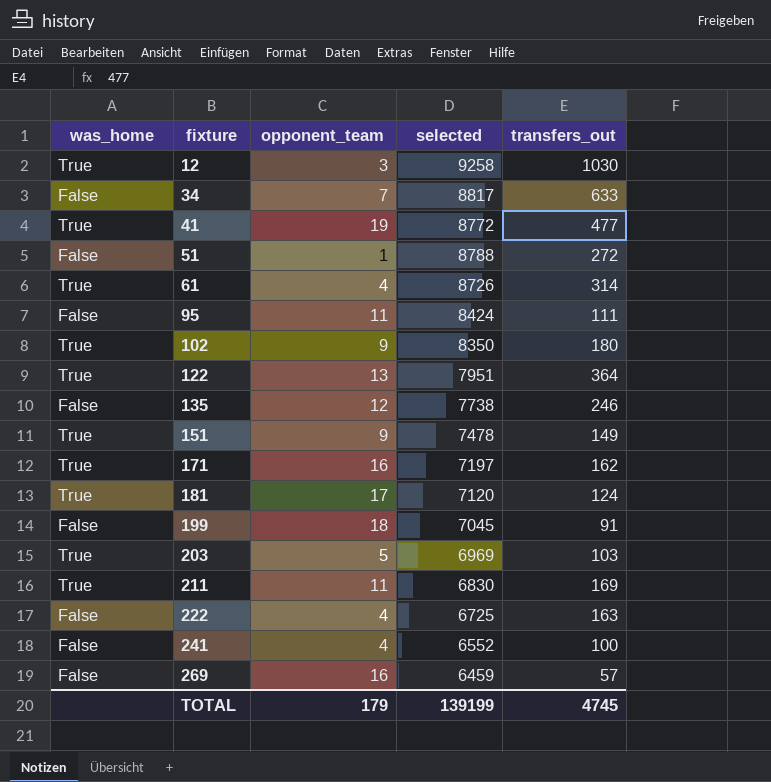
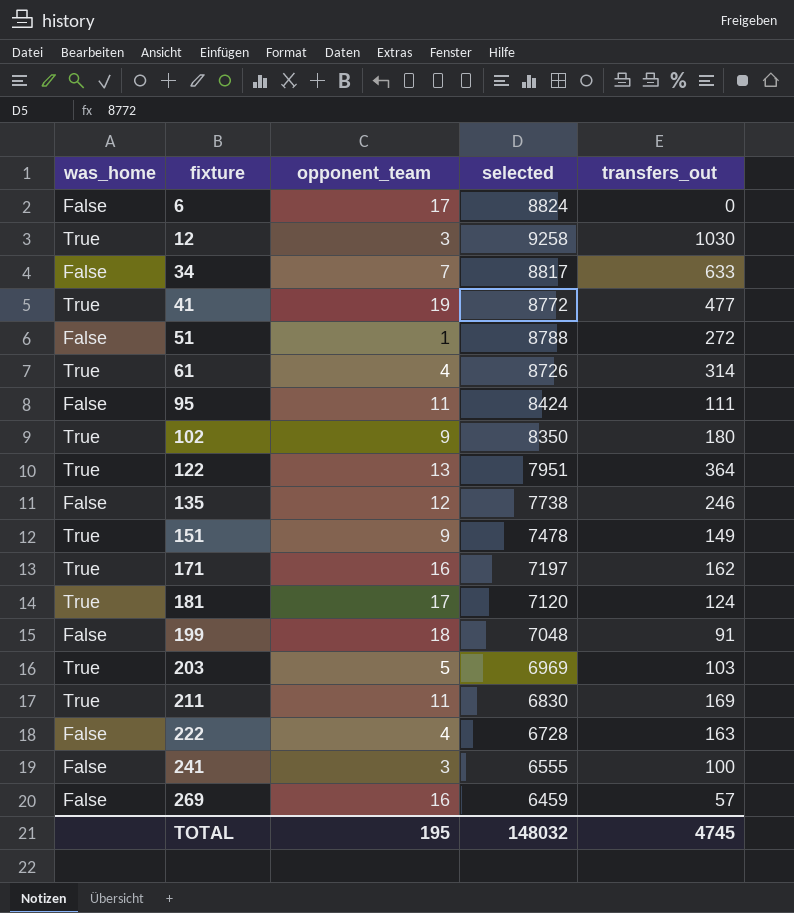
row 6: none -> False | 17 | 8824 | 0
199 | selected: 7045 -> 7048
222 | selected: 6725 -> 6728
241 | opponent_team: 4 -> 3
241 | selected: 6552 -> 6555
TOTAL | opponent_team: 179 -> 195
TOTAL | selected: 139199 -> 148032

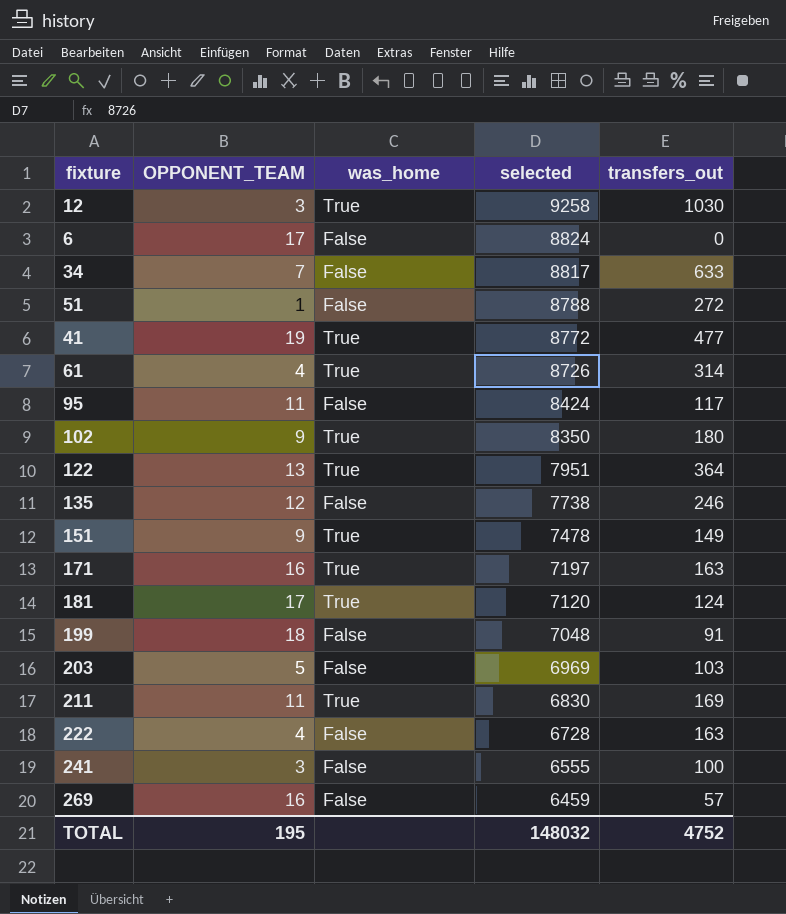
row order: fixture ascending -> selected descending
column name: opponent_team -> OPPONENT_TEAM
column was_home | position: 1 -> 3
95 | transfers_out: 111 -> 117
171 | transfers_out: 162 -> 163
203 | was_home: True -> False
TOTAL | transfers_out: 4745 -> 4752

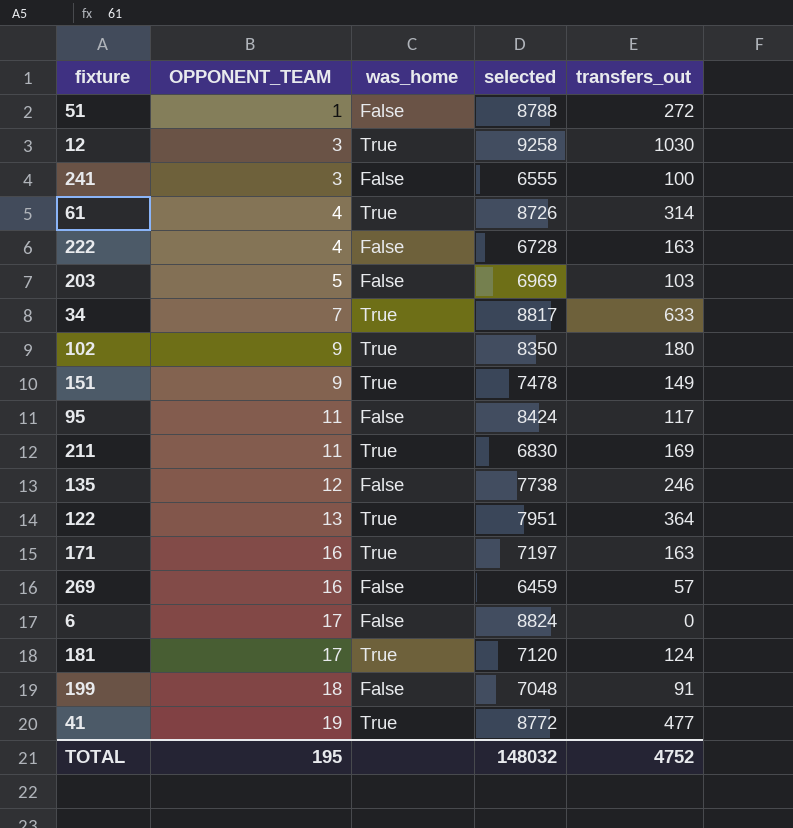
row order: selected descending -> OPPONENT_TEAM ascending
34 | was_home: False -> True

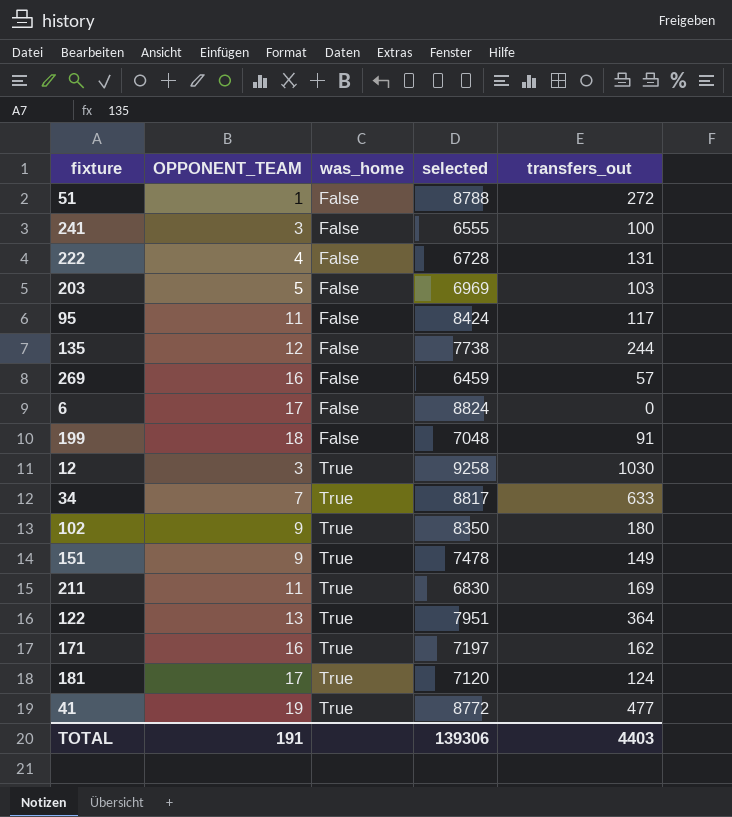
row order: OPPONENT_TEAM ascending -> was_home ascending
row 61: 4 | True | 8726 | 314 -> none
222 | transfers_out: 163 -> 131
135 | transfers_out: 246 -> 244
171 | transfers_out: 163 -> 162
TOTAL | OPPONENT_TEAM: 195 -> 191
TOTAL | selected: 148032 -> 139306
TOTAL | transfers_out: 4752 -> 4403

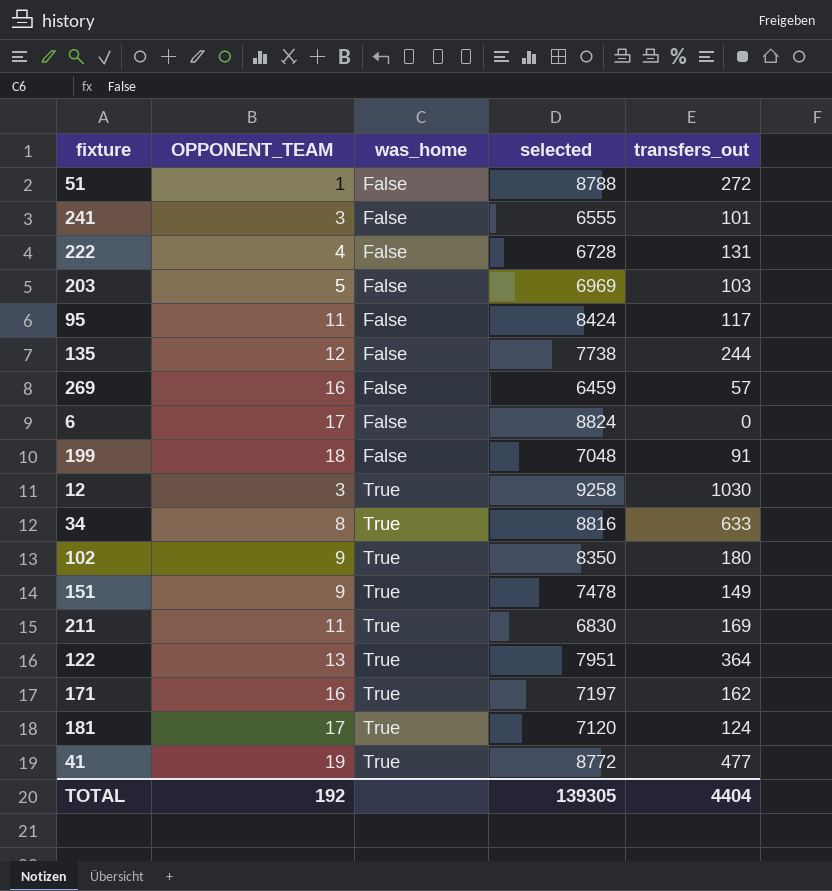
241 | transfers_out: 100 -> 101
34 | OPPONENT_TEAM: 7 -> 8
34 | selected: 8817 -> 8816
TOTAL | OPPONENT_TEAM: 191 -> 192
TOTAL | selected: 139306 -> 139305
TOTAL | transfers_out: 4403 -> 4404

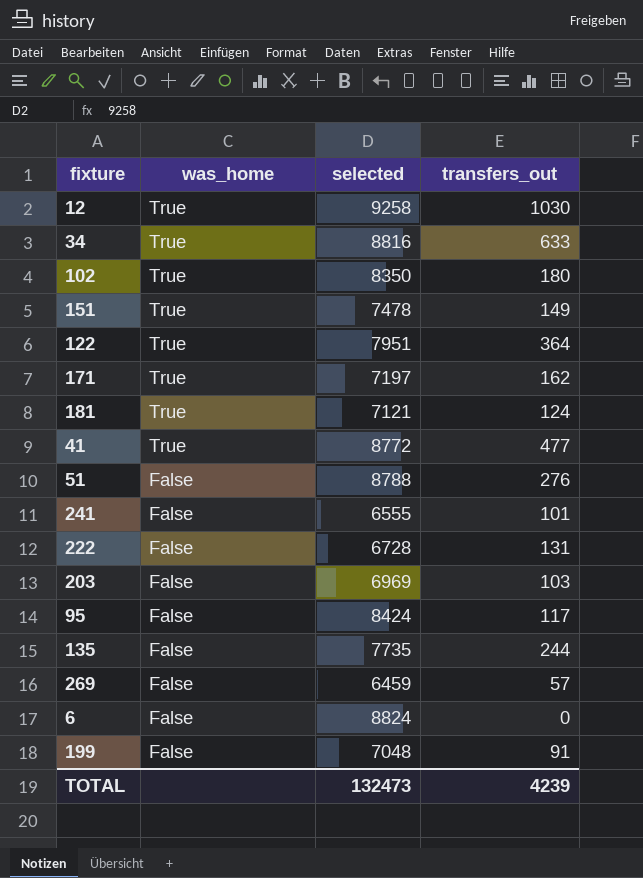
row order: was_home ascending -> was_home descending
column OPPONENT_TEAM | position: 2 -> none
row 211: 11 | True | 6830 | 169 -> none
181 | selected: 7120 -> 7121
51 | transfers_out: 272 -> 276
135 | selected: 7738 -> 7735
TOTAL | selected: 139305 -> 132473
TOTAL | transfers_out: 4404 -> 4239

